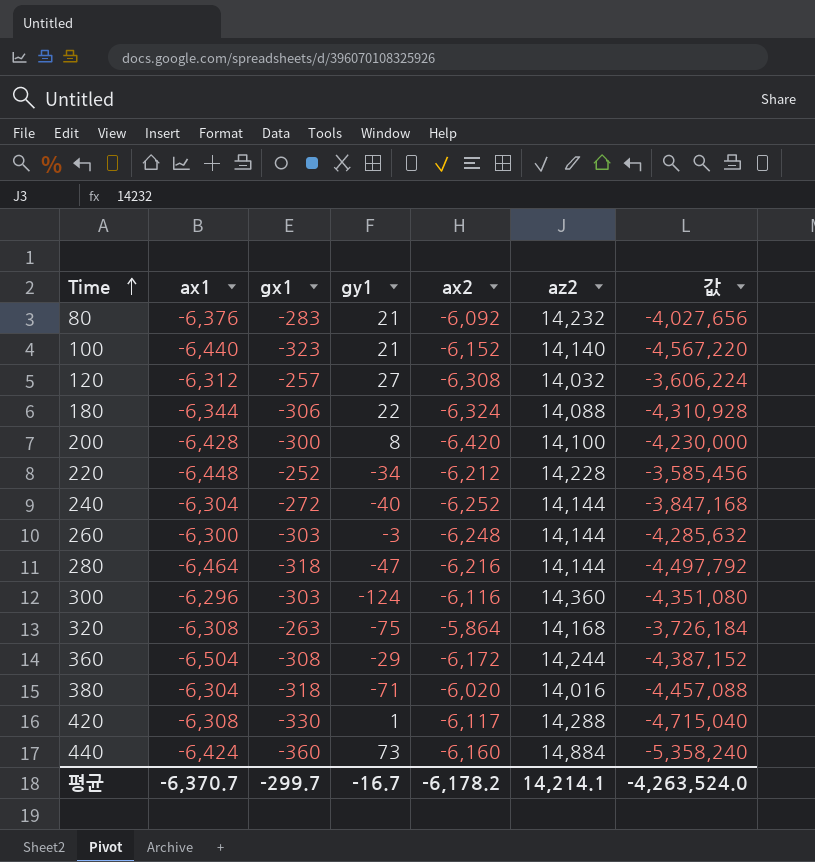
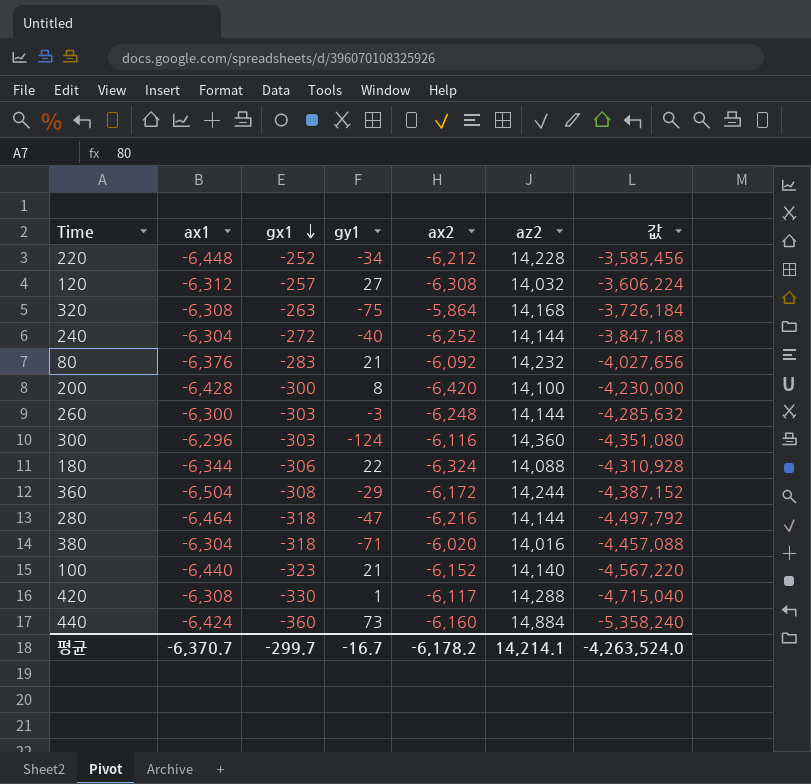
row order: Time ascending -> gx1 descending

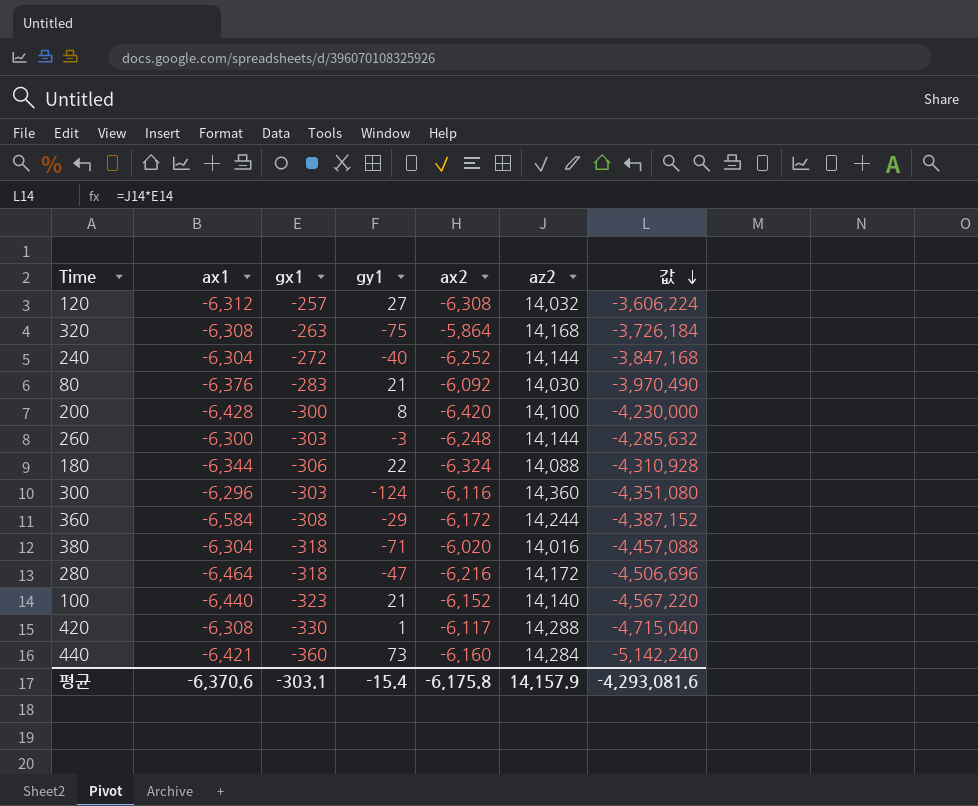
row order: gx1 descending -> 값 descending
row 220: -6,448 | -252 | -34 | -6,212 | 14,228 | -3,585,456 -> none
80 | az2: 14,232 -> 14,030
80 | 값: -4,027,656 -> -3,970,490
360 | ax1: -6,504 -> -6,584
280 | az2: 14,144 -> 14,172
280 | 값: -4,497,792 -> -4,506,696
440 | ax1: -6,424 -> -6,421
440 | az2: 14,884 -> 14,284
440 | 값: -5,358,240 -> -5,142,240
평균 | ax1: -6,370.7 -> -6,370.6
평균 | gx1: -299.7 -> -303.1
평균 | gy1: -16.7 -> -15.4
평균 | ax2: -6,178.2 -> -6,175.8
평균 | az2: 14,214.1 -> 14,157.9
평균 | 값: -4,263,524.0 -> -4,293,081.6

